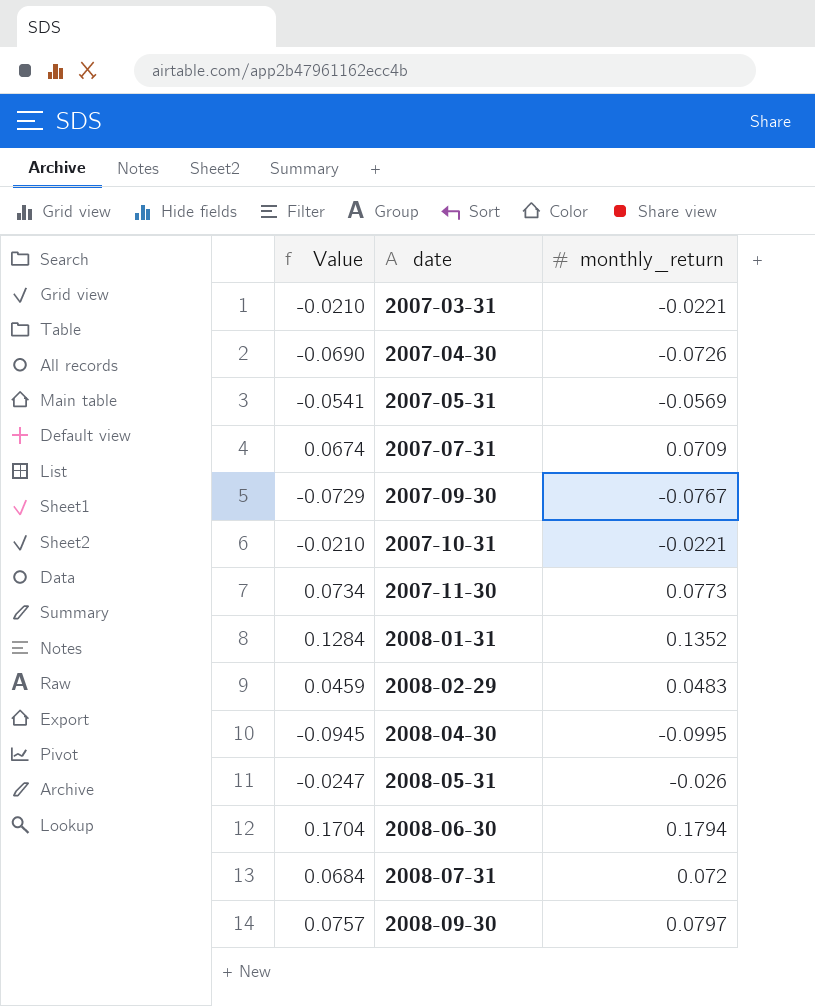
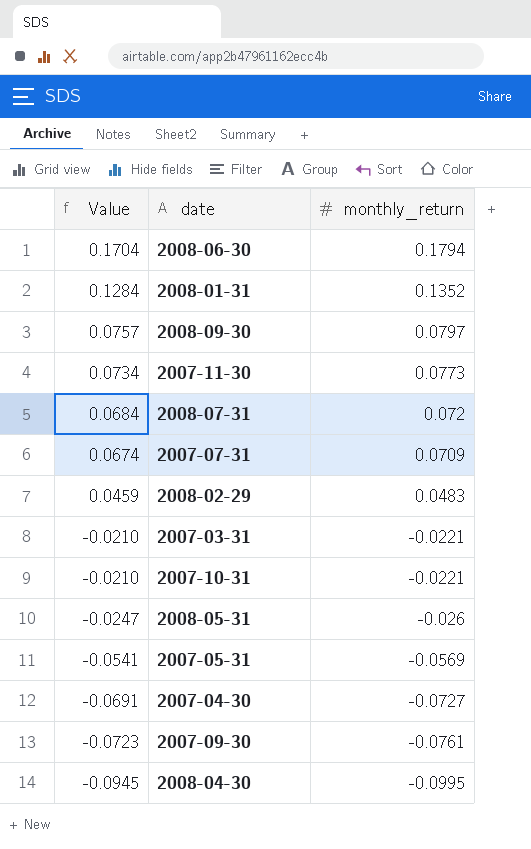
row order: date ascending -> Value descending
2007-04-30 | Value: -0.0690 -> -0.0691
2007-04-30 | monthly_return: -0.0726 -> -0.0727
2007-09-30 | Value: -0.0729 -> -0.0723
2007-09-30 | monthly_return: -0.0767 -> -0.0761

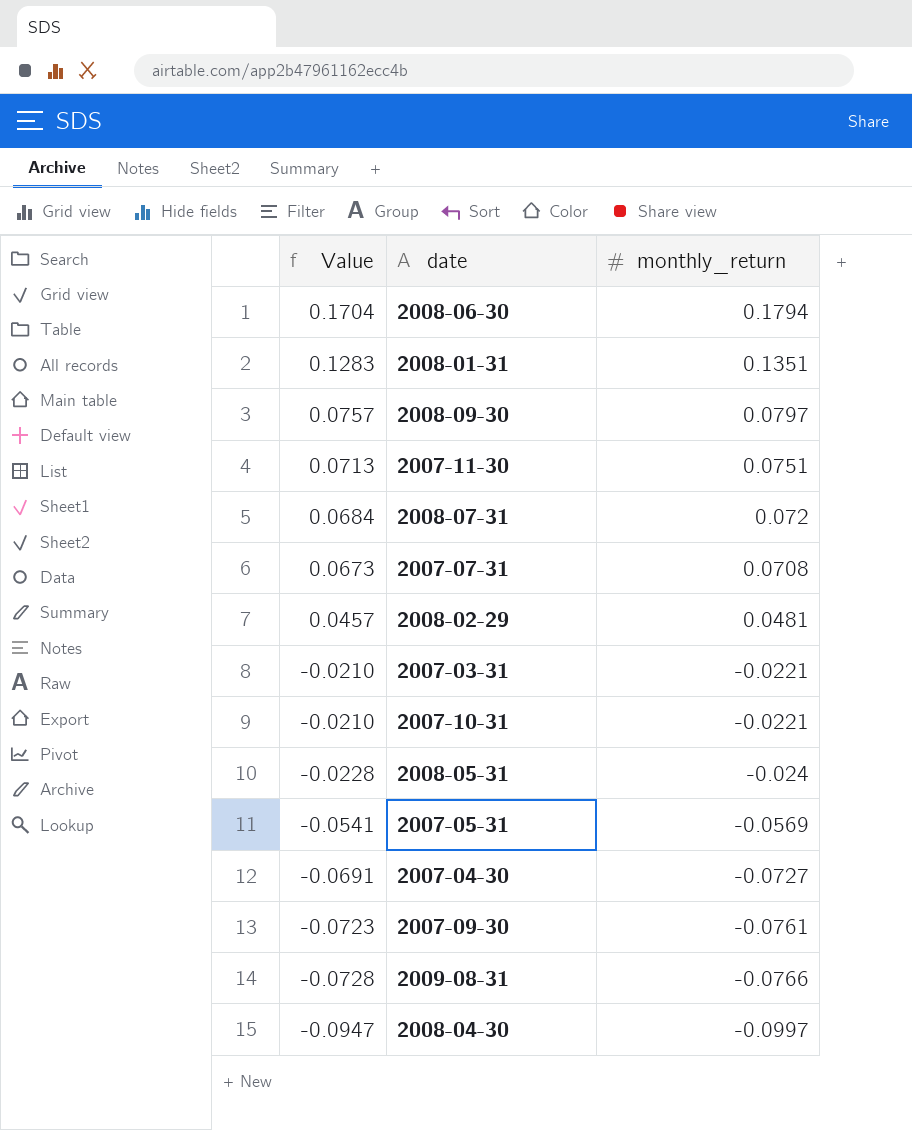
2008-01-31 | Value: 0.1284 -> 0.1283
2008-01-31 | monthly_return: 0.1352 -> 0.1351
2007-11-30 | Value: 0.0734 -> 0.0713
2007-11-30 | monthly_return: 0.0773 -> 0.0751
2007-07-31 | Value: 0.0674 -> 0.0673
2007-07-31 | monthly_return: 0.0709 -> 0.0708
2008-02-29 | Value: 0.0459 -> 0.0457
2008-02-29 | monthly_return: 0.0483 -> 0.0481
2008-05-31 | Value: -0.0247 -> -0.0228
2008-05-31 | monthly_return: -0.026 -> -0.024
row 2009-08-31: none -> -0.0728 | -0.0766
2008-04-30 | Value: -0.0945 -> -0.0947
2008-04-30 | monthly_return: -0.0995 -> -0.0997

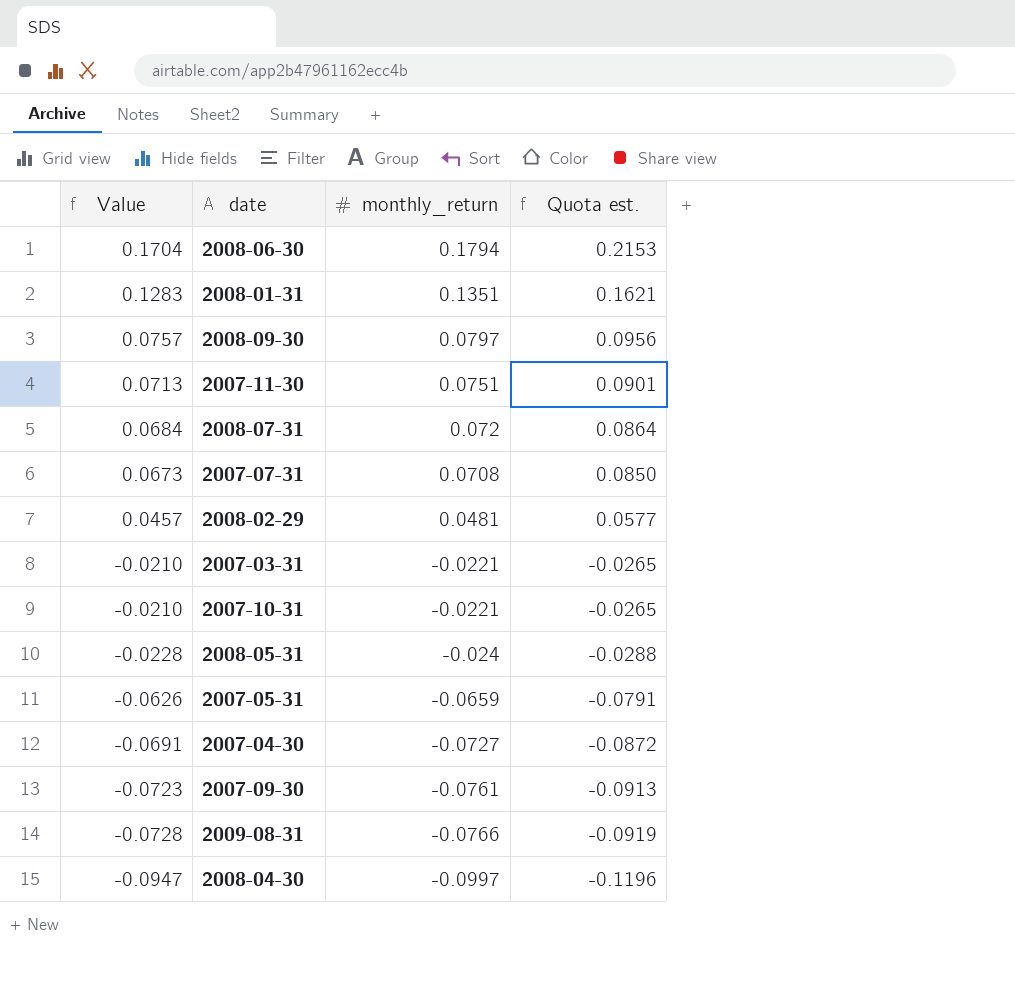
column Quota est. | formula: none -> [monthly_return] * 1.2
2007-05-31 | Value: -0.0541 -> -0.0626
2007-05-31 | monthly_return: -0.0569 -> -0.0659

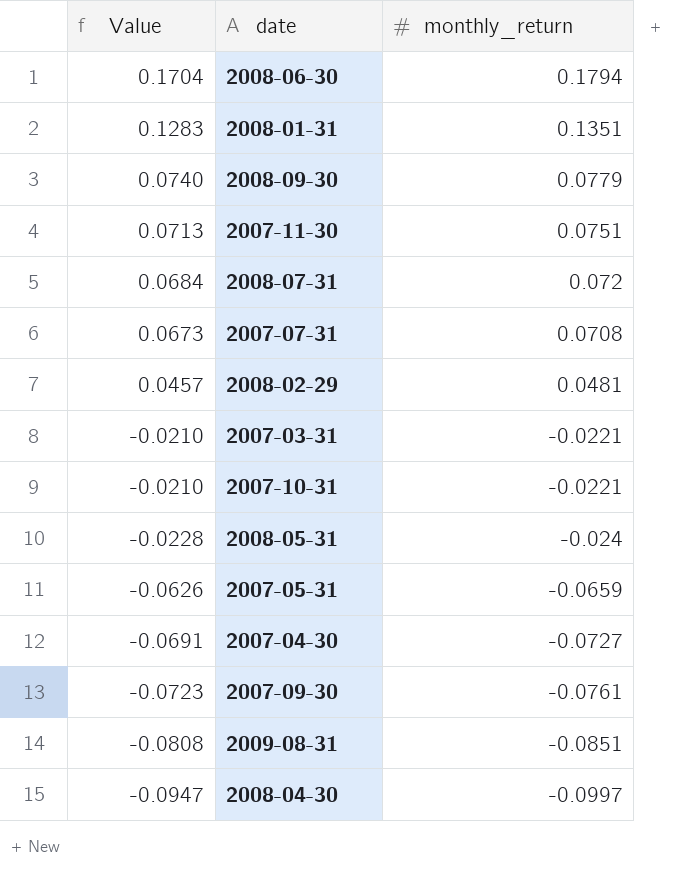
column Quota est. | formula: [monthly_return] * 1.2 -> none
2008-09-30 | Value: 0.0757 -> 0.0740
2008-09-30 | monthly_return: 0.0797 -> 0.0779
2009-08-31 | Value: -0.0728 -> -0.0808
2009-08-31 | monthly_return: -0.0766 -> -0.0851

